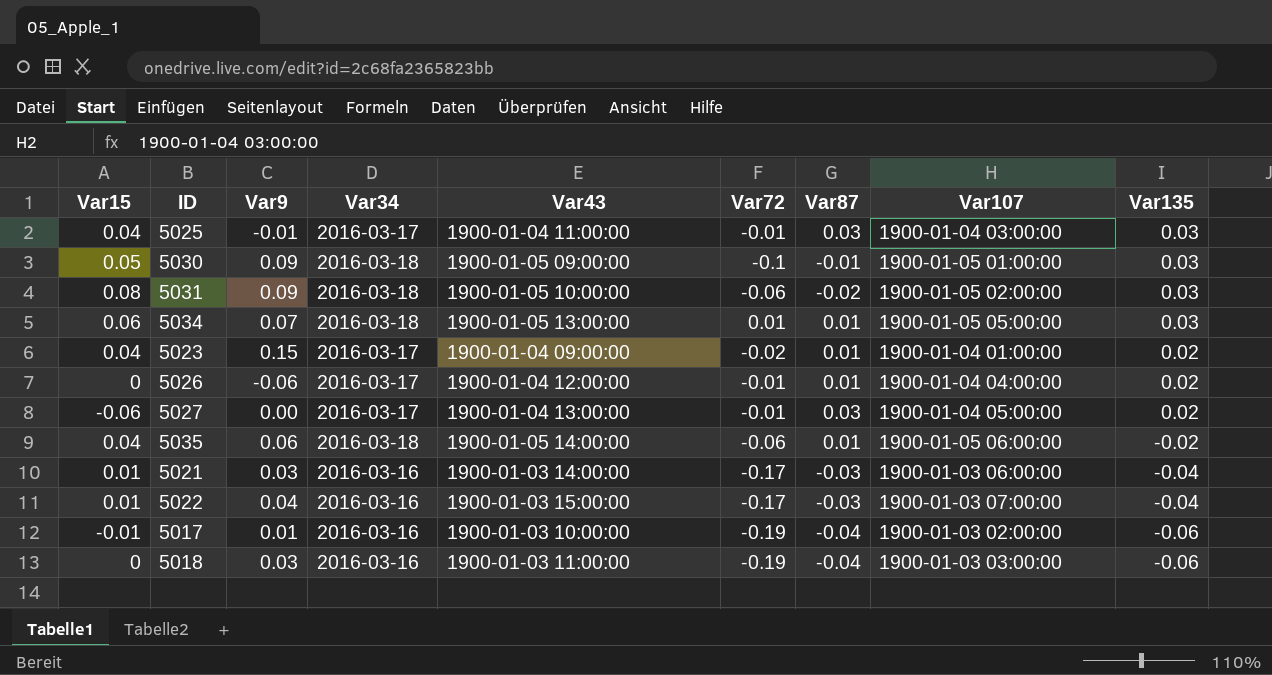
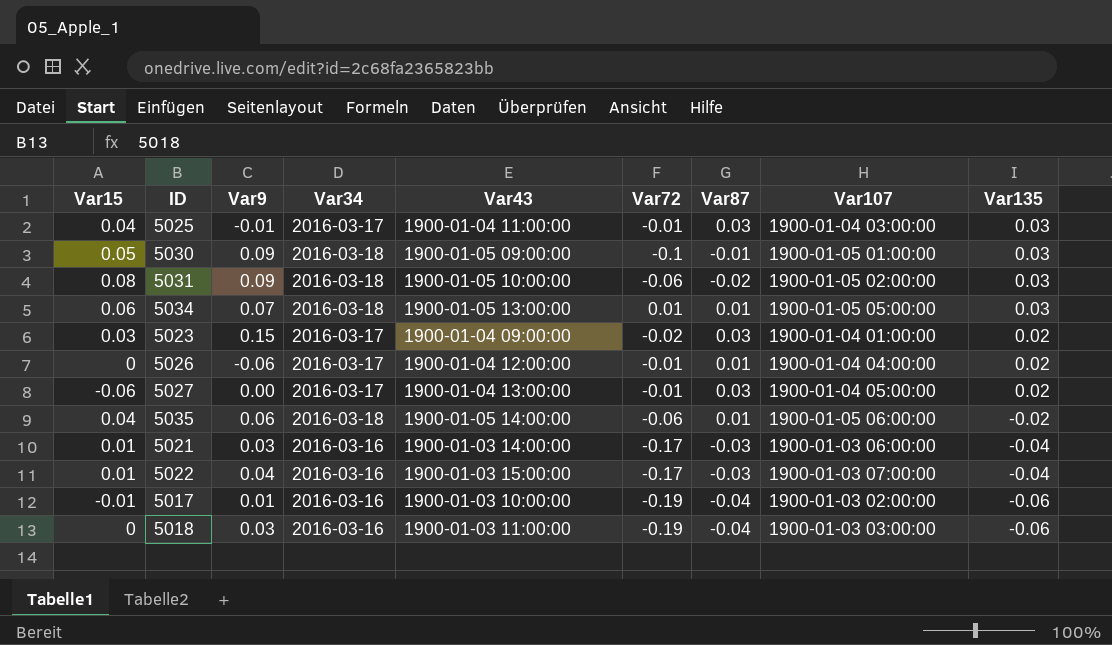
5023 | Var15: 0.04 -> 0.03
5023 | Var87: 0.01 -> 0.03

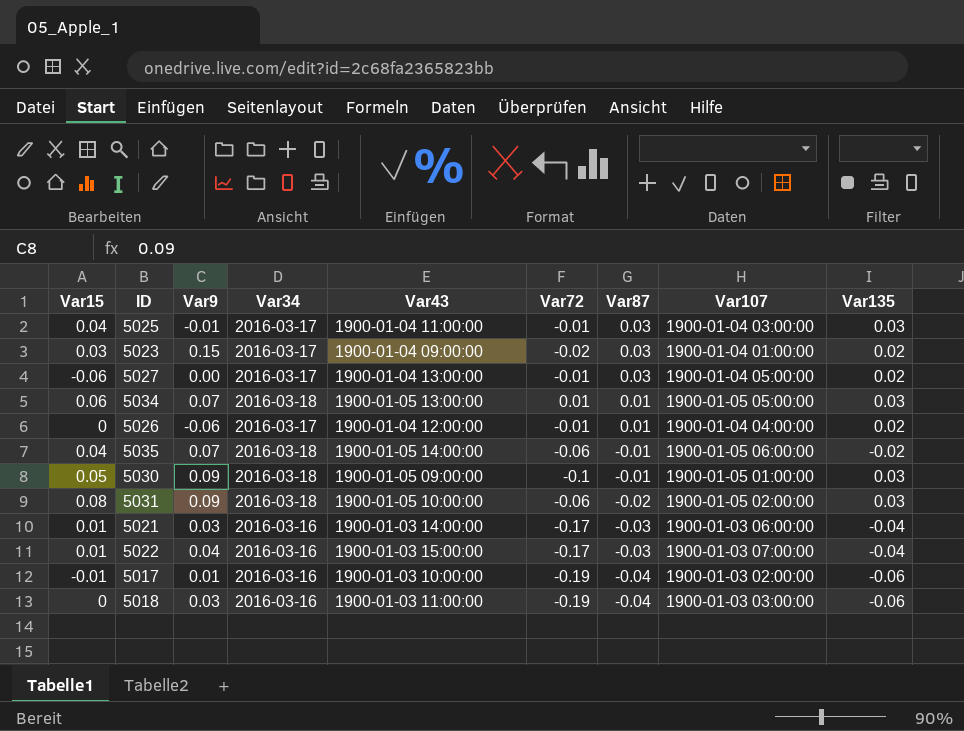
row order: Var135 descending -> Var87 descending
5035 | Var9: 0.06 -> 0.07
5035 | Var87: 0.01 -> -0.01

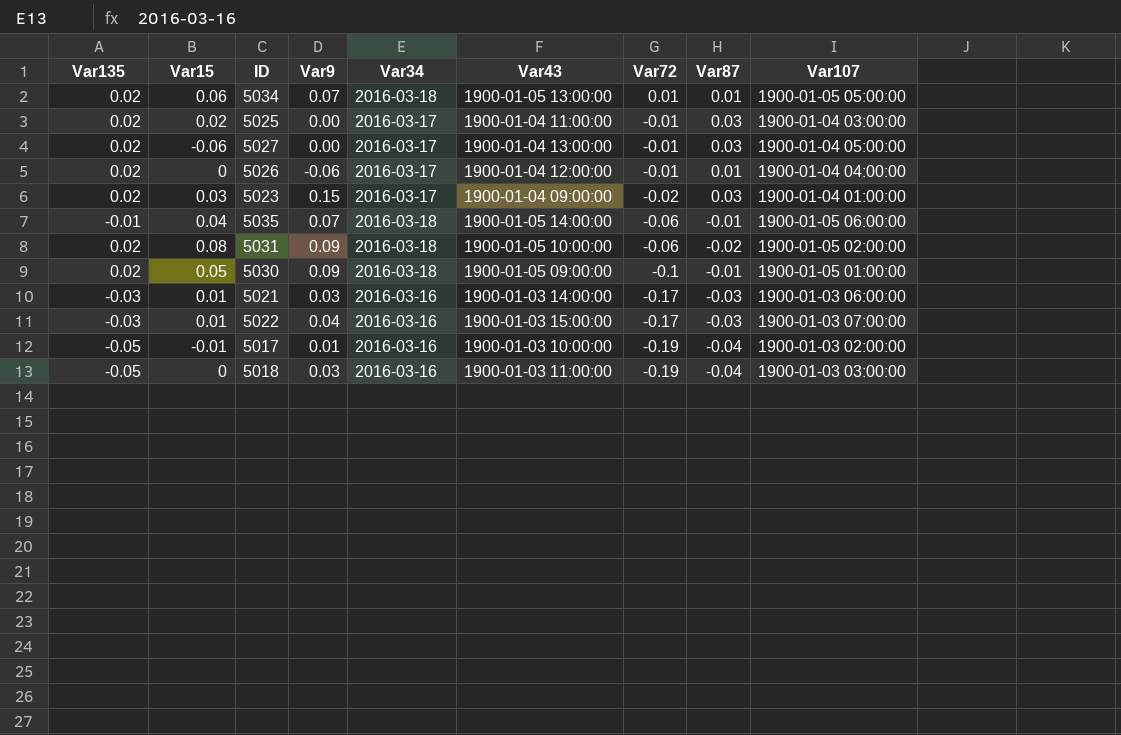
row order: Var87 descending -> Var72 descending
column Var135 | position: 9 -> 1
5034 | Var135: 0.03 -> 0.02
5025 | Var135: 0.03 -> 0.02
5025 | Var15: 0.04 -> 0.02
5025 | Var9: -0.01 -> 0.00
5035 | Var135: -0.02 -> -0.01
5031 | Var135: 0.03 -> 0.02
5030 | Var135: 0.03 -> 0.02
5021 | Var135: -0.04 -> -0.03
5022 | Var135: -0.04 -> -0.03
5017 | Var135: -0.06 -> -0.05
5018 | Var135: -0.06 -> -0.05

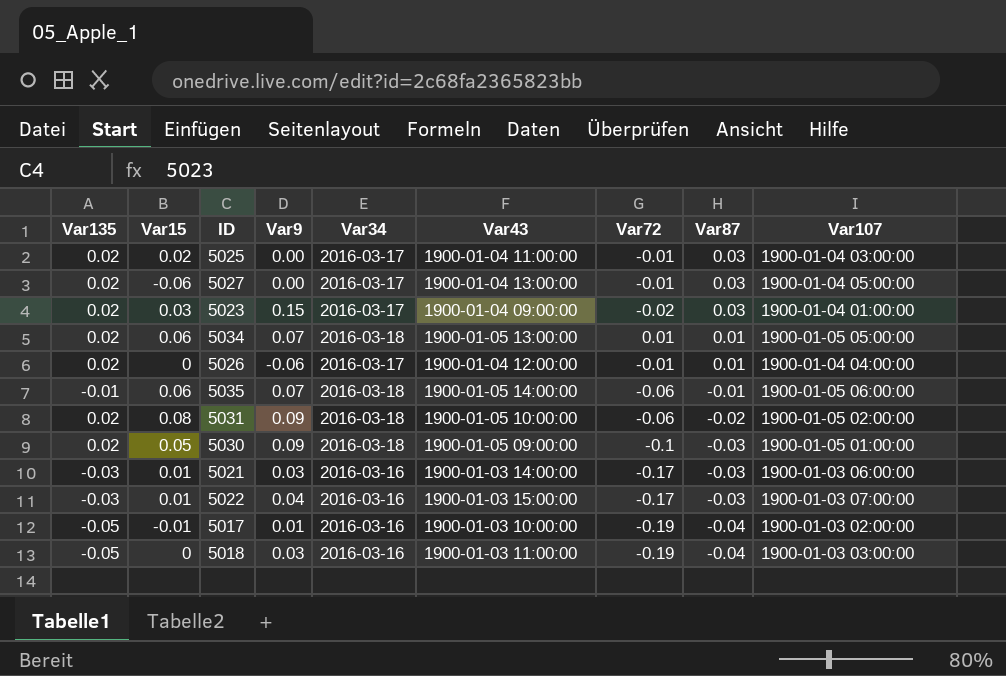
row order: Var72 descending -> Var87 descending
5035 | Var15: 0.04 -> 0.06
5030 | Var87: -0.01 -> -0.03

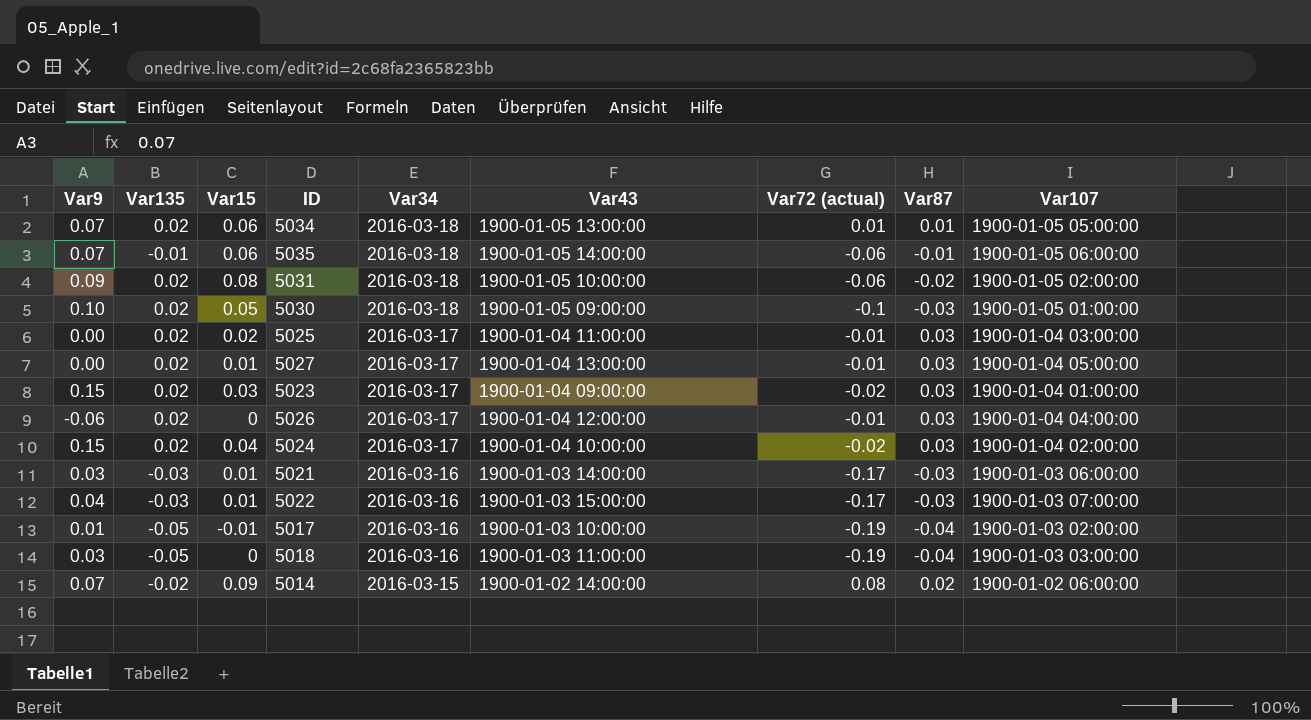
row order: Var87 descending -> Var34 descending
column Var9 | position: 4 -> 1
column name: Var72 -> Var72 (actual)
5030 | Var9: 0.09 -> 0.10
5027 | Var15: -0.06 -> 0.01
5026 | Var87: 0.01 -> 0.03
row 5024: none -> 0.15 | 0.02 | 0.04 | 2016-03-17 | 1900-01-04 10:00:00 | -0.02 | 0.03 | 1900-01-04 02:00:00
row 5014: none -> 0.07 | -0.02 | 0.09 | 2016-03-15 | 1900-01-02 14:00:00 | 0.08 | 0.02 | 1900-01-02 06:00:00

